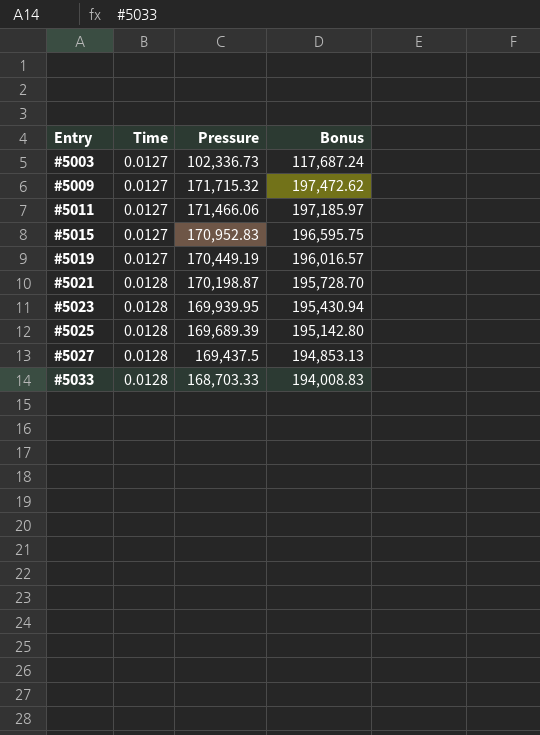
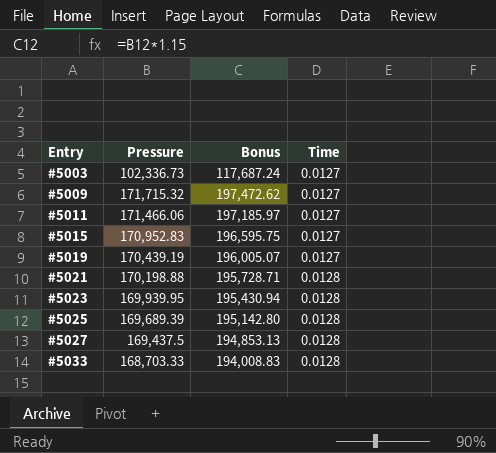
column Time | position: 2 -> 4
#5019 | Pressure: 170,449.19 -> 170,439.19
#5019 | Bonus: 196,016.57 -> 196,005.07
#5021 | Pressure: 170,198.87 -> 170,198.88
#5021 | Bonus: 195,728.70 -> 195,728.71

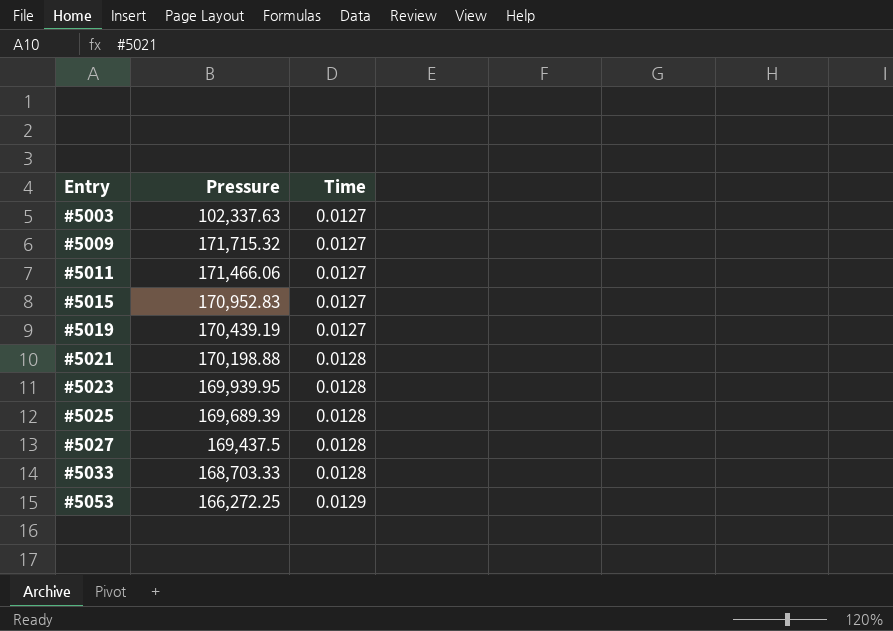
column Bonus | formula: [Pressure] * 1.15 -> none
#5003 | Pressure: 102,336.73 -> 102,337.63
row #5053: none -> 166,272.25 | 0.0129

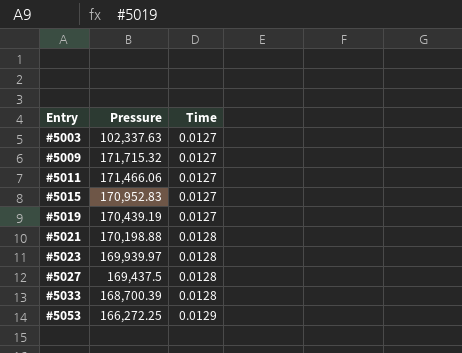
row #5025: 169,689.39 | 0.0128 -> none
#5023 | Pressure: 169,939.95 -> 169,939.97
#5033 | Pressure: 168,703.33 -> 168,700.39

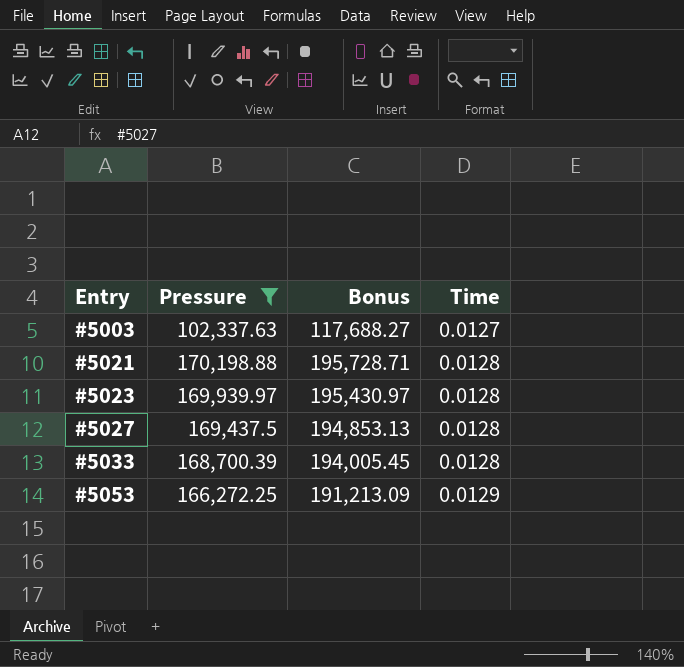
filter: none -> Pressure <= 170,198.88
column Bonus | formula: none -> [Pressure] * 1.15

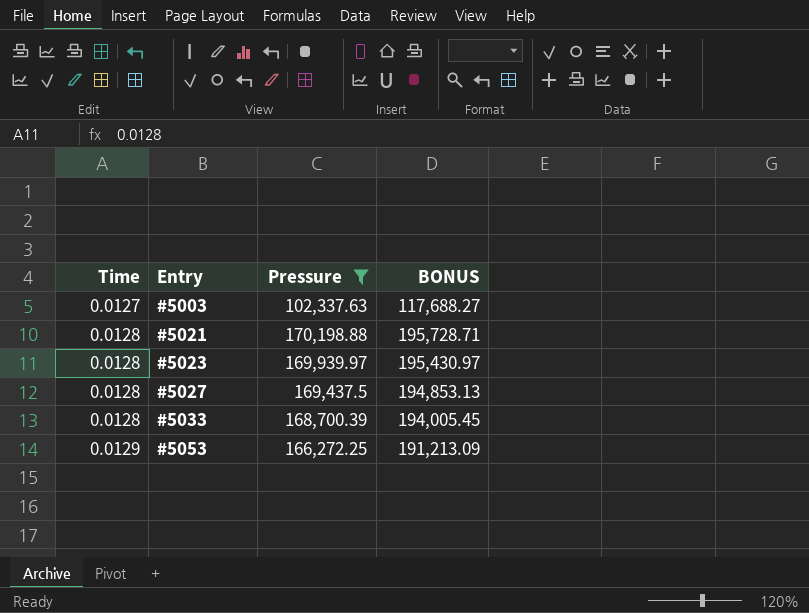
column Time | position: 4 -> 1
column name: Bonus -> BONUS

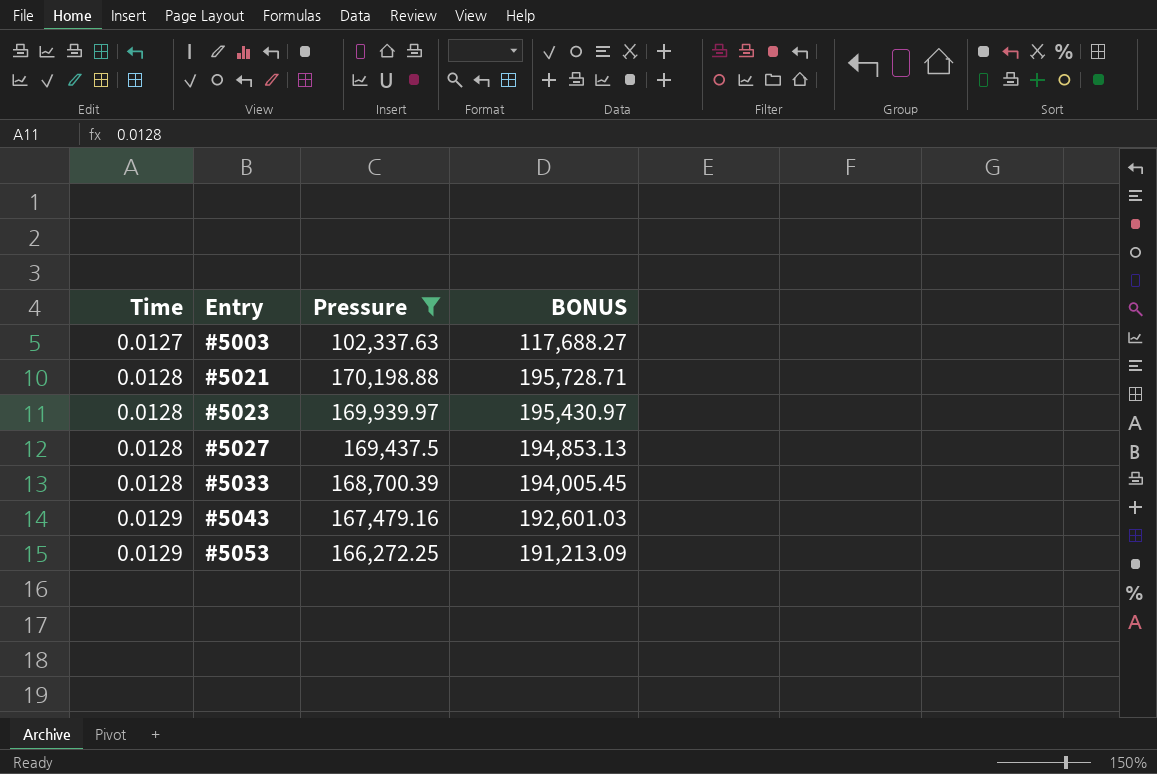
row #5043: none -> 0.0129 | 167,479.16 | 192,601.03

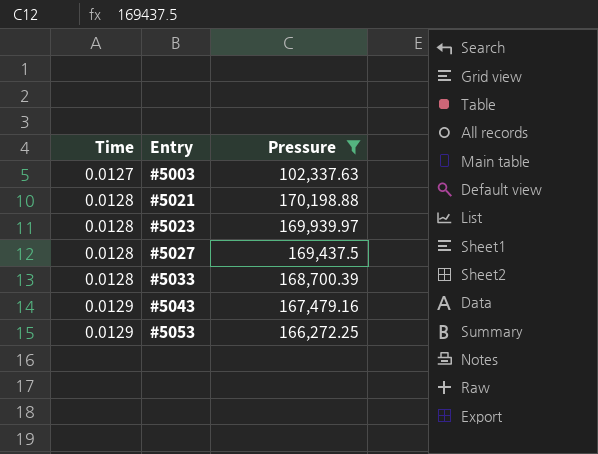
column BONUS | formula: [Pressure] * 1.15 -> none

